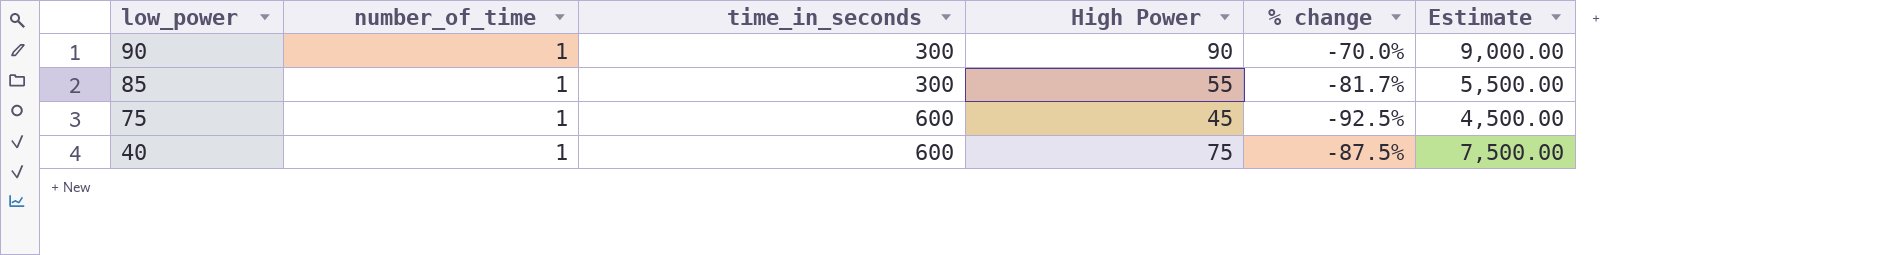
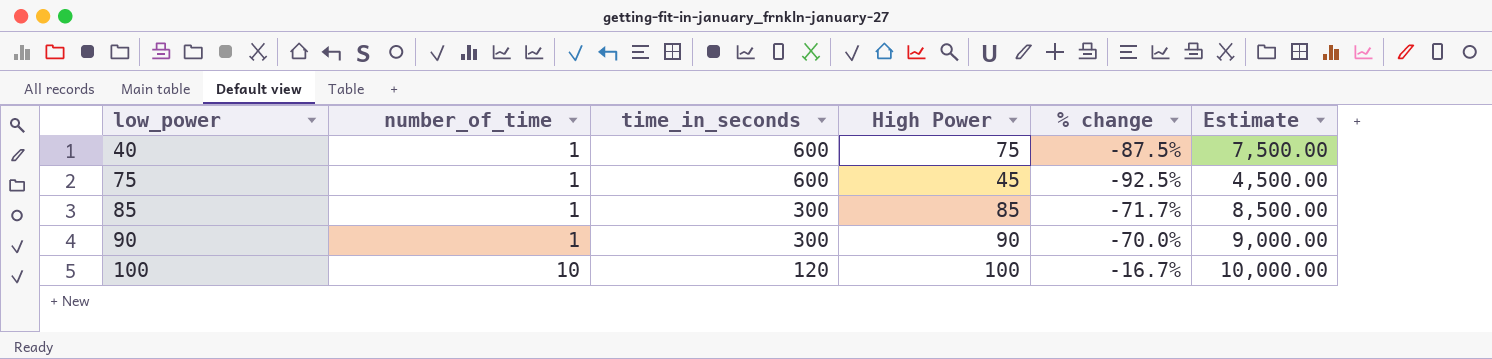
row order: low_power descending -> low_power ascending
85 | High Power: 55 -> 85
85 | % change: -81.7% -> -71.7%
85 | Estimate: 5,500.00 -> 8,500.00
row 100: none -> 10 | 120 | 100 | -16.7% | 10,000.00

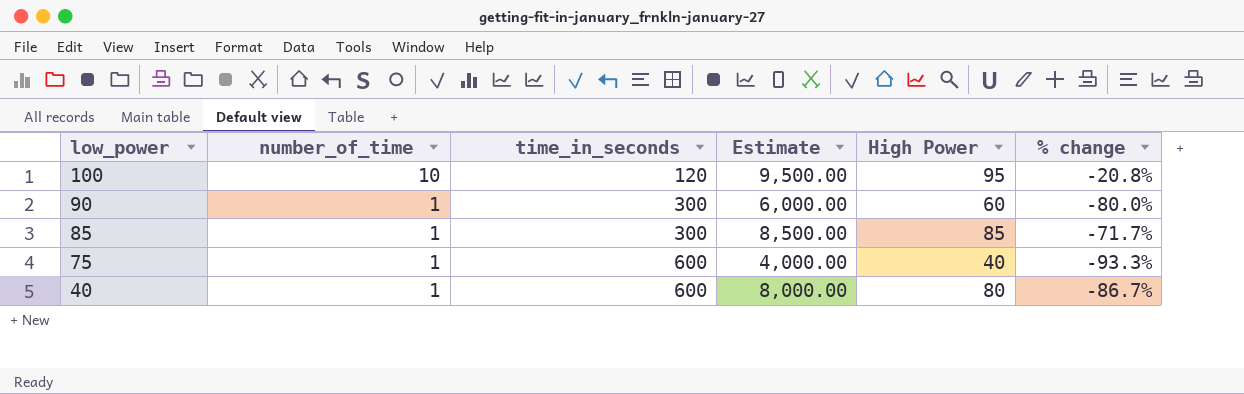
row order: low_power ascending -> low_power descending
column Estimate | position: 6 -> 4
100 | Estimate: 10,000.00 -> 9,500.00
100 | High Power: 100 -> 95
100 | % change: -16.7% -> -20.8%
90 | Estimate: 9,000.00 -> 6,000.00
90 | High Power: 90 -> 60
90 | % change: -70.0% -> -80.0%
75 | Estimate: 4,500.00 -> 4,000.00
75 | High Power: 45 -> 40
75 | % change: -92.5% -> -93.3%
40 | Estimate: 7,500.00 -> 8,000.00
40 | High Power: 75 -> 80
40 | % change: -87.5% -> -86.7%

